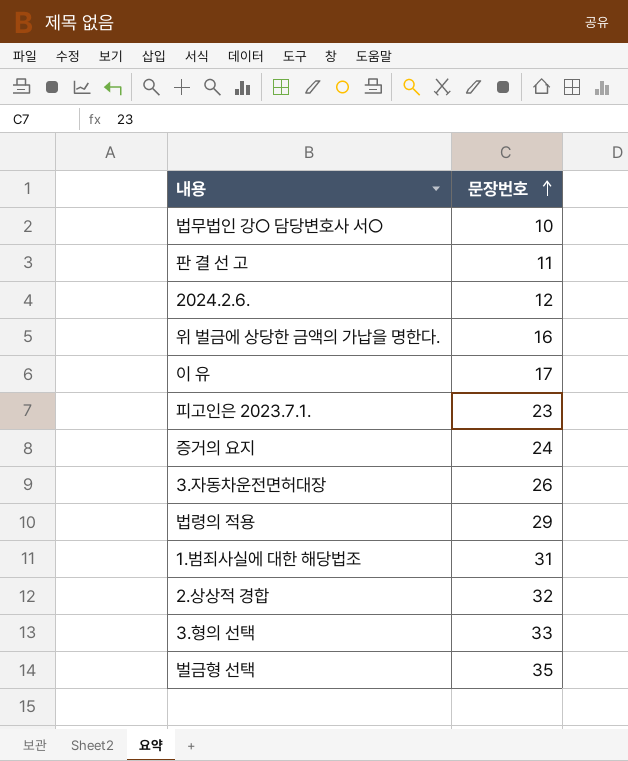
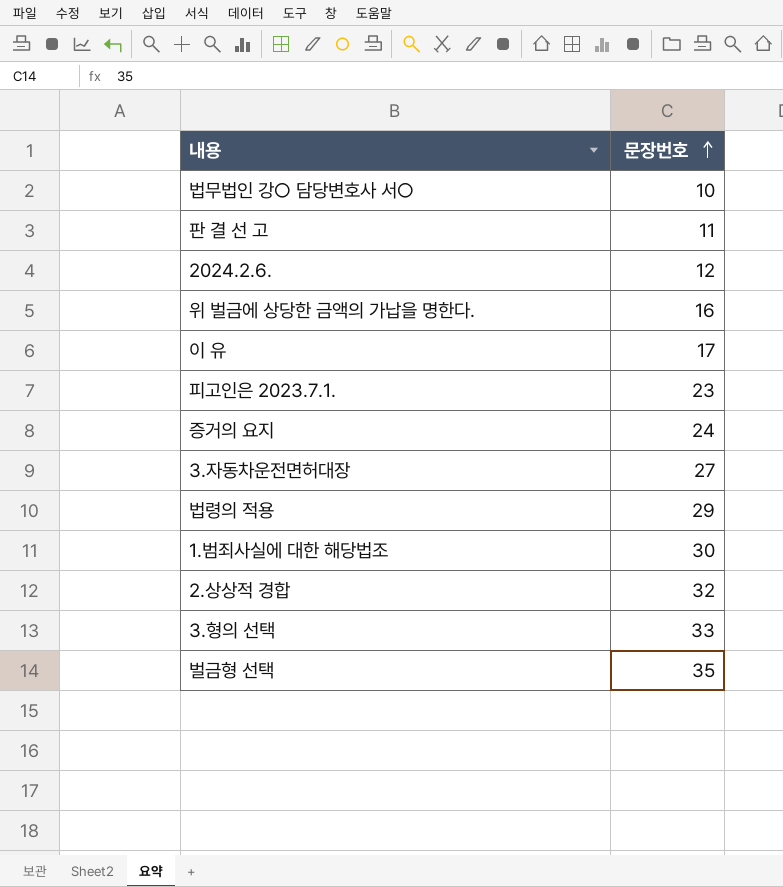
3.자동차운전면허대장 | 문장번호: 26 -> 27
1.범죄사실에 대한 해당법조 | 문장번호: 31 -> 30

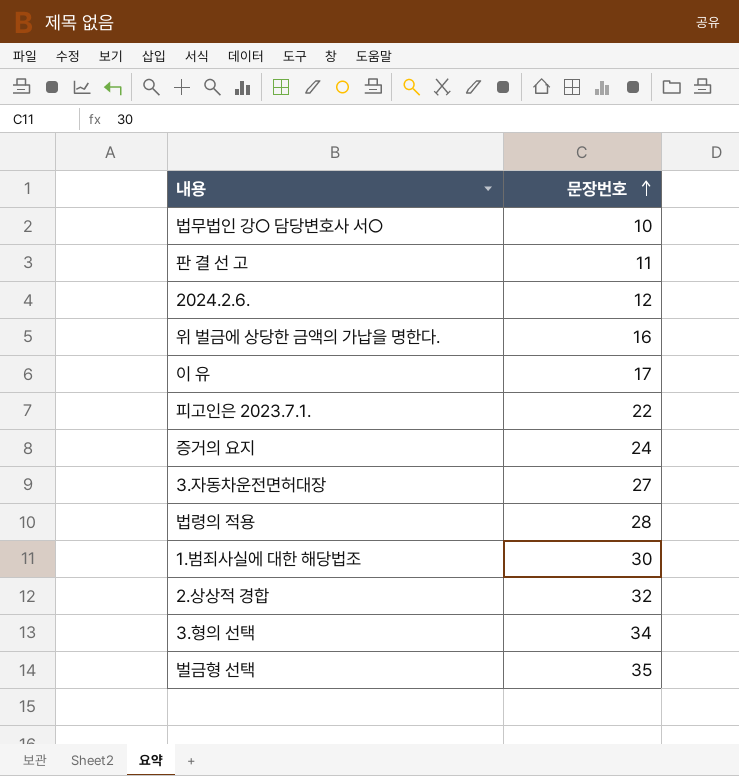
피고인은 2023.7.1. | 문장번호: 23 -> 22
법령의 적용 | 문장번호: 29 -> 28
3.형의 선택 | 문장번호: 33 -> 34

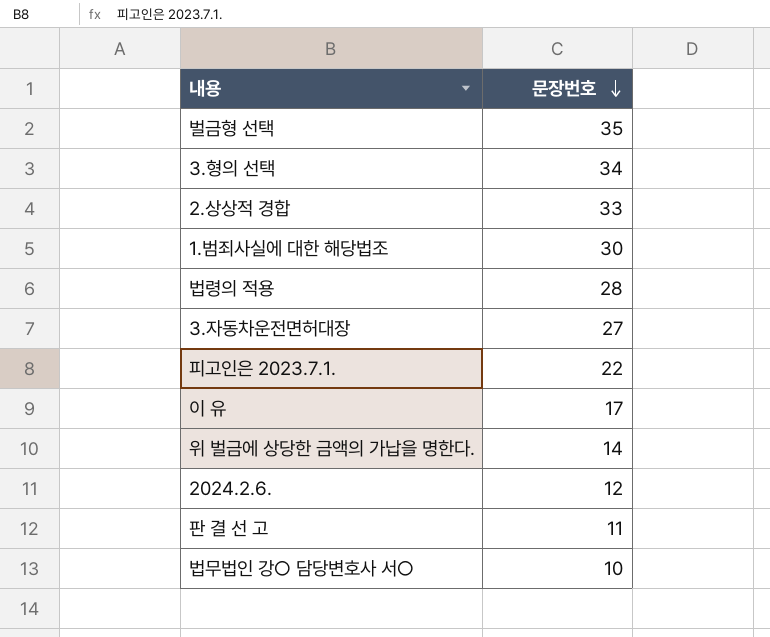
row order: 문장번호 ascending -> 문장번호 descending
row 증거의 요지: 24 -> none
2.상상적 경합 | 문장번호: 32 -> 33
위 벌금에 상당한 금액의 가납을 명한다. | 문장번호: 16 -> 14

